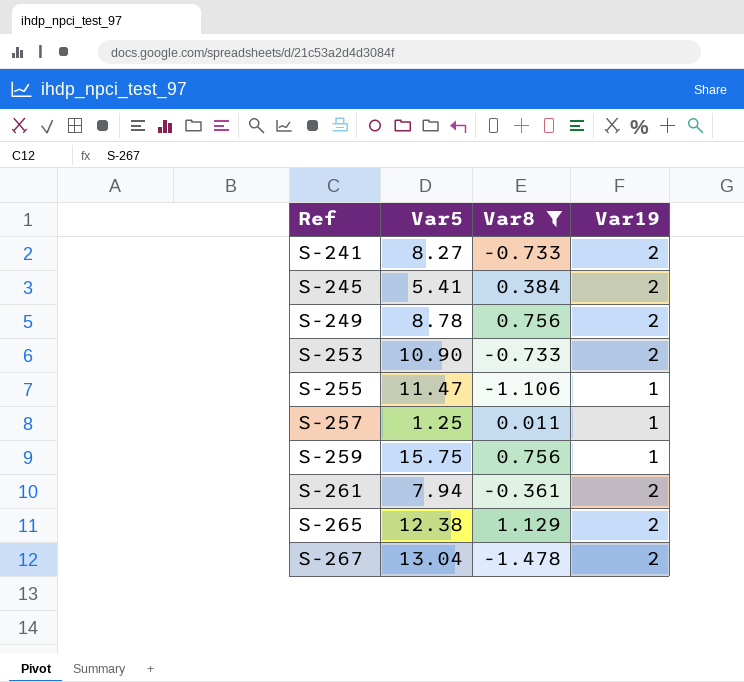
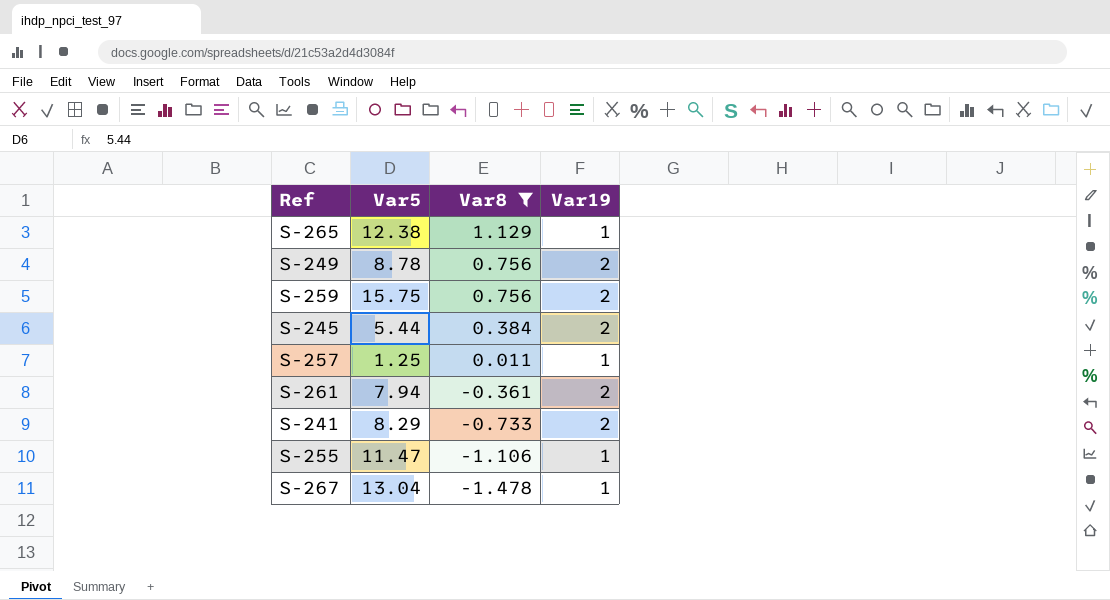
row order: Ref ascending -> Var8 descending
row S-253: 10.90 | -0.733 | 2 -> none
S-265 | Var19: 2 -> 1
S-259 | Var19: 1 -> 2
S-245 | Var5: 5.41 -> 5.44
S-241 | Var5: 8.27 -> 8.29
S-267 | Var19: 2 -> 1

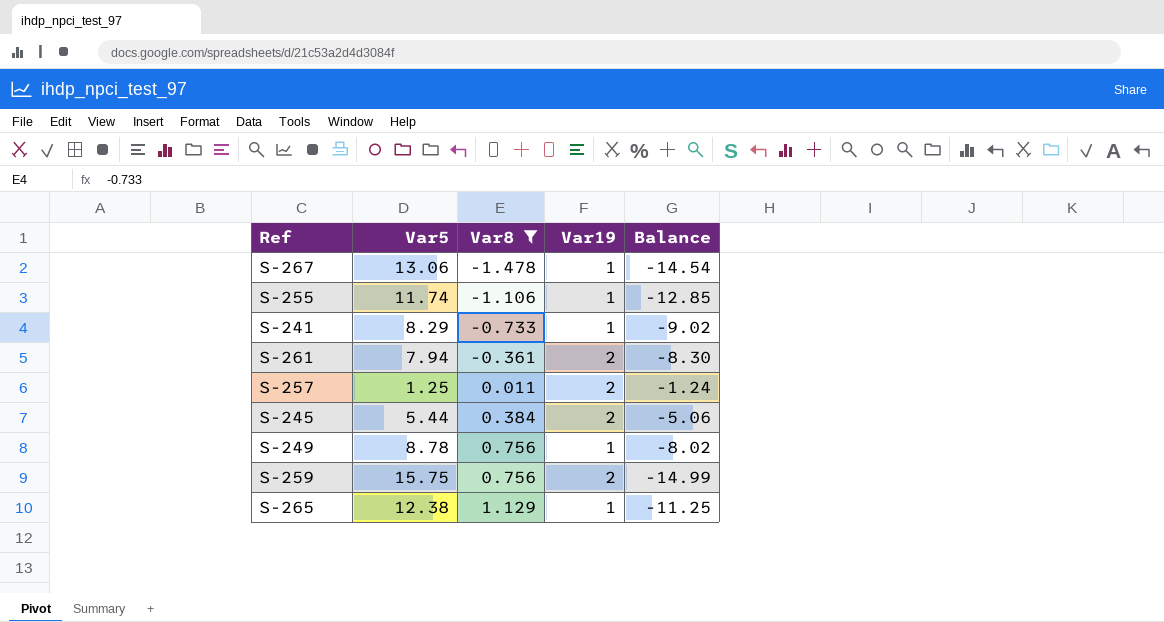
row order: Var8 descending -> Var8 ascending
column Balance | formula: none -> [Var8] - [Var5]
S-267 | Var5: 13.04 -> 13.06
S-255 | Var5: 11.47 -> 11.74
S-241 | Var19: 2 -> 1
S-257 | Var19: 1 -> 2
S-249 | Var19: 2 -> 1

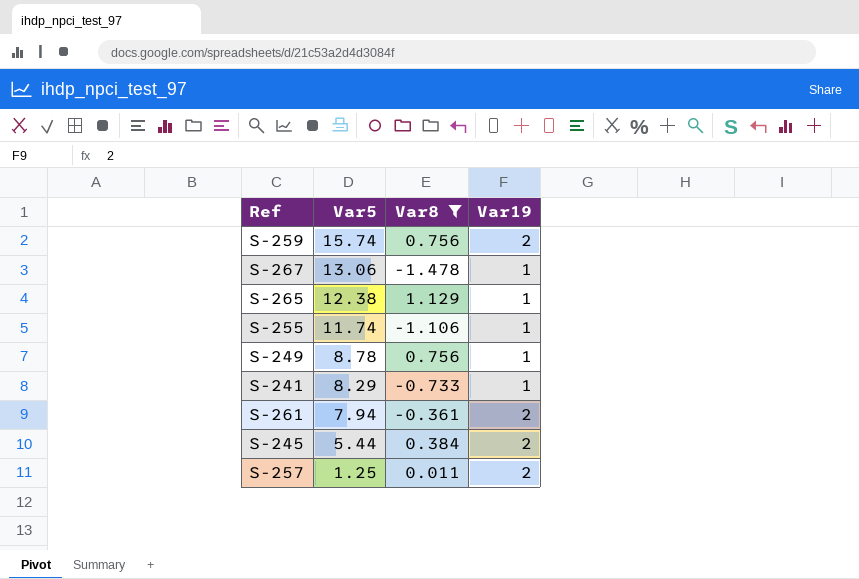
row order: Var8 ascending -> Var5 descending
column Balance | formula: [Var8] - [Var5] -> none
S-259 | Var5: 15.75 -> 15.74

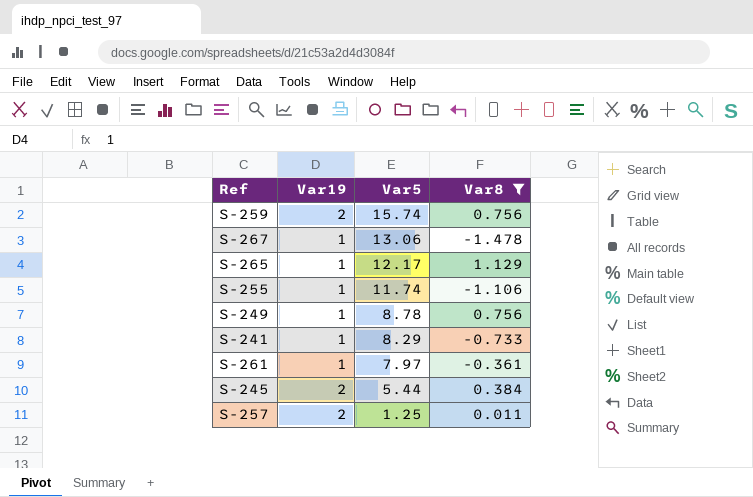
column Var19 | position: 4 -> 2
S-265 | Var5: 12.38 -> 12.17
S-261 | Var19: 2 -> 1
S-261 | Var5: 7.94 -> 7.97

